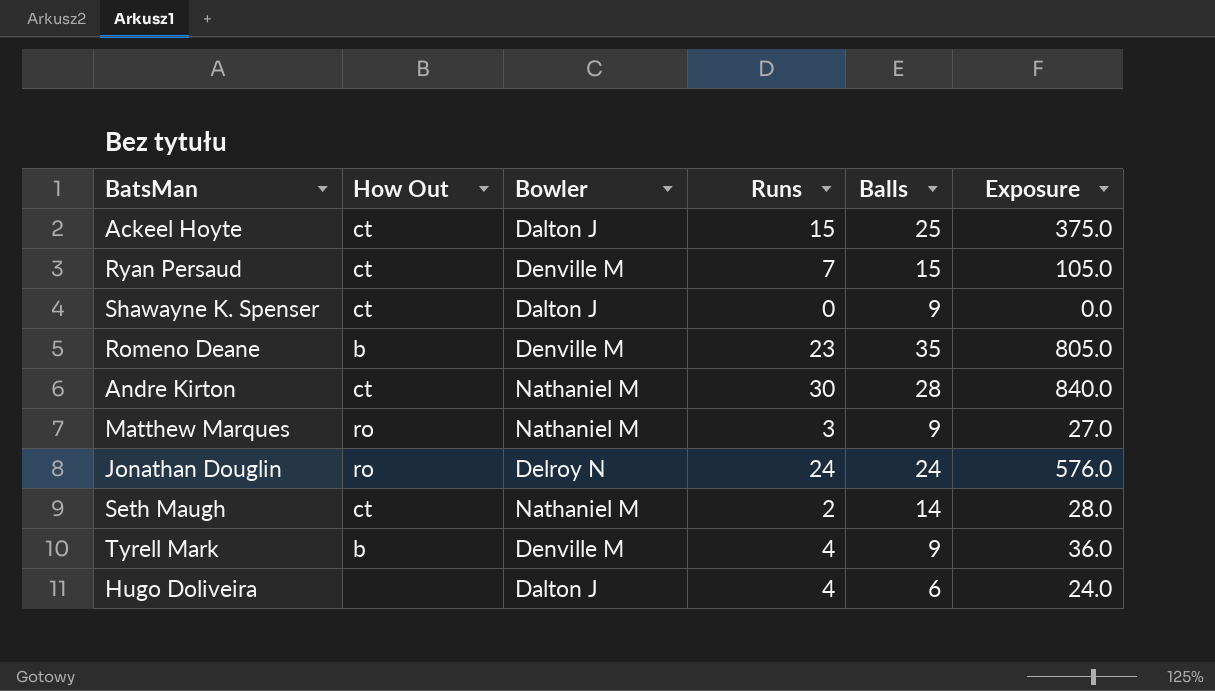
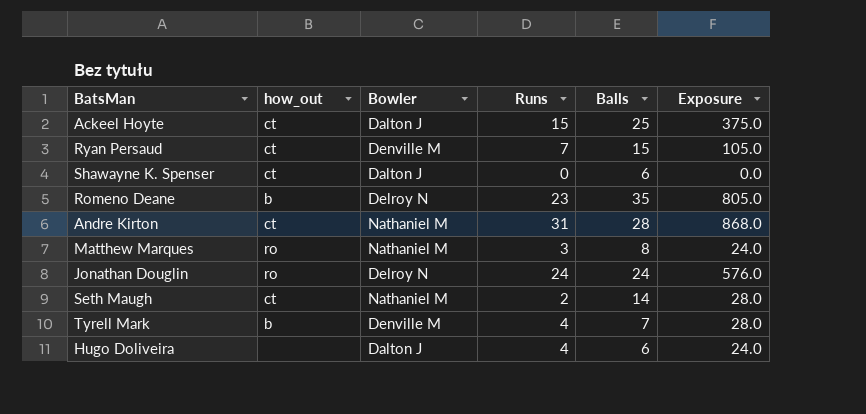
column name: How Out -> how_out
Shawayne K. Spenser | Balls: 9 -> 6
Romeno Deane | Bowler: Denville M -> Delroy N
Andre Kirton | Runs: 30 -> 31
Andre Kirton | Exposure: 840.0 -> 868.0
Matthew Marques | Balls: 9 -> 8
Matthew Marques | Exposure: 27.0 -> 24.0
Tyrell Mark | Balls: 9 -> 7
Tyrell Mark | Exposure: 36.0 -> 28.0

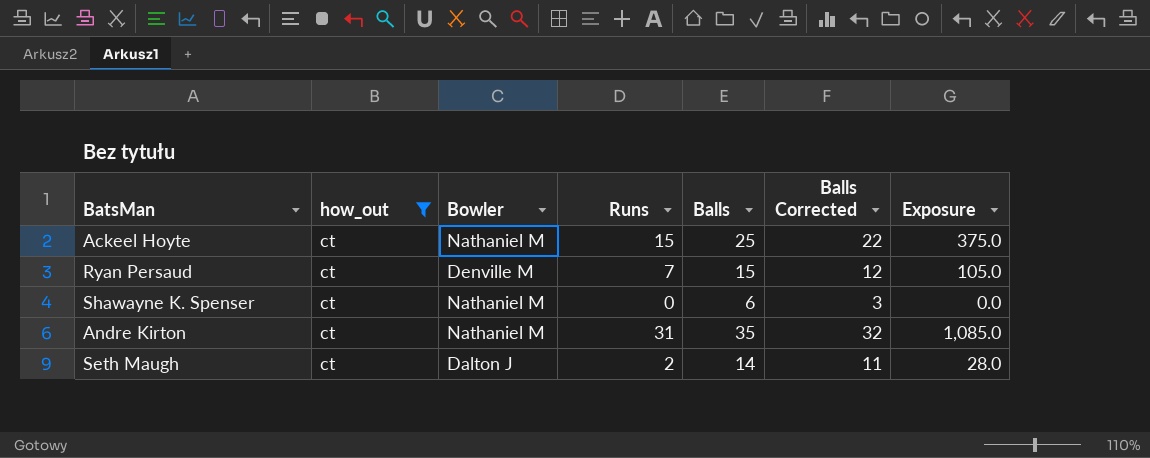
filter: none -> how_out = ct
column Balls Corrected | formula: none -> [Balls] - 3
Ackeel Hoyte | Bowler: Dalton J -> Nathaniel M
Shawayne K. Spenser | Bowler: Dalton J -> Nathaniel M
Andre Kirton | Balls: 28 -> 35
Andre Kirton | Exposure: 868.0 -> 1,085.0
Seth Maugh | Bowler: Nathaniel M -> Dalton J

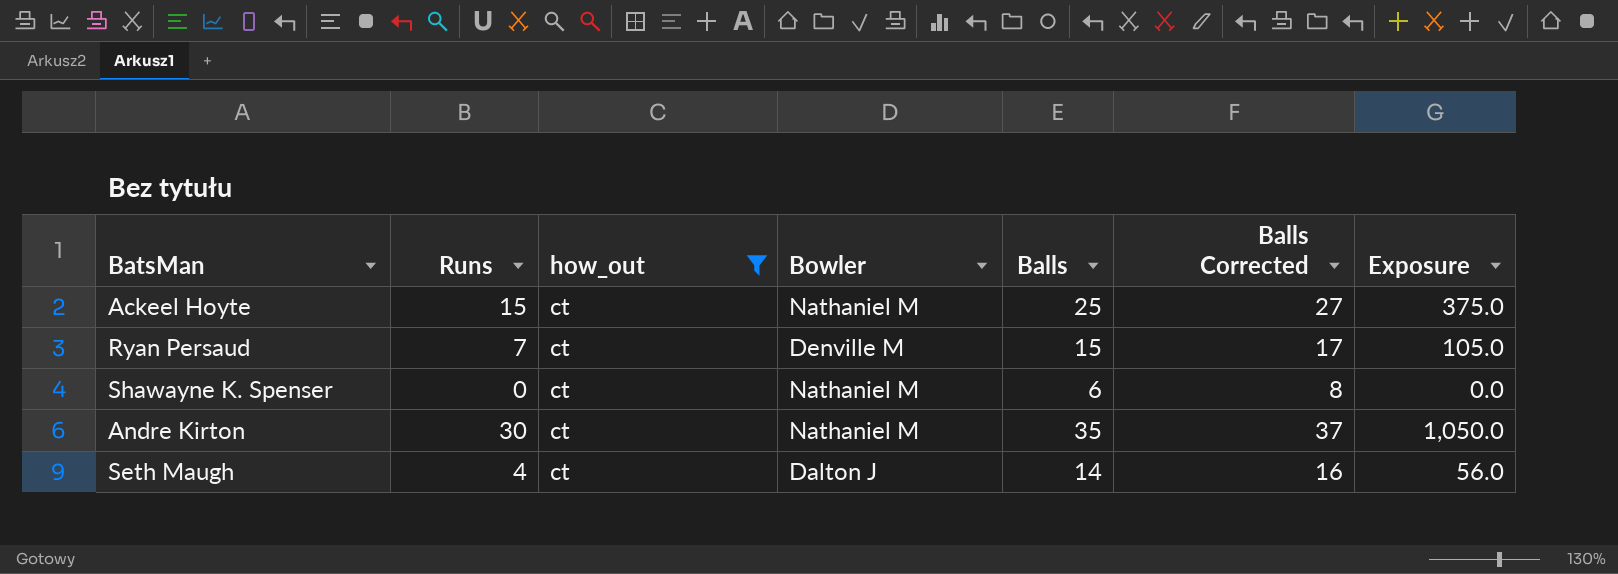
column Runs | position: 4 -> 2
column Balls Corrected | formula: [Balls] - 3 -> [Balls] + 2
Andre Kirton | Runs: 31 -> 30
Andre Kirton | Exposure: 1,085.0 -> 1,050.0
Seth Maugh | Runs: 2 -> 4
Seth Maugh | Exposure: 28.0 -> 56.0

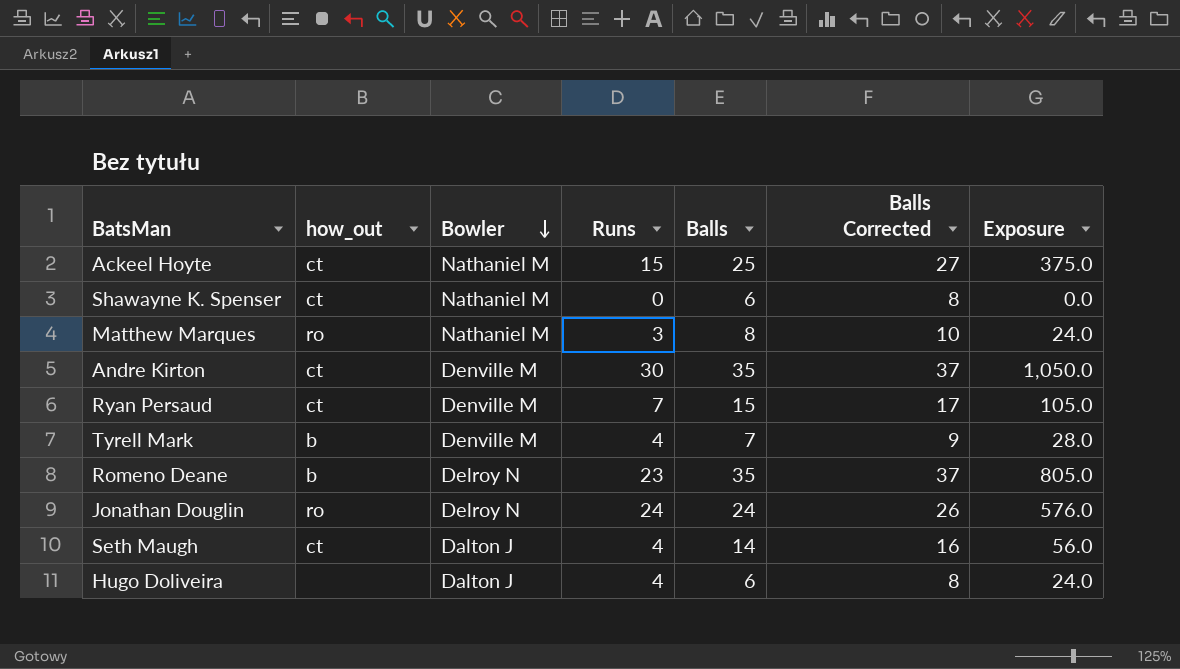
filter: how_out = ct -> none
row order: none -> Bowler descending
column Runs | position: 2 -> 4
Andre Kirton | Bowler: Nathaniel M -> Denville M

